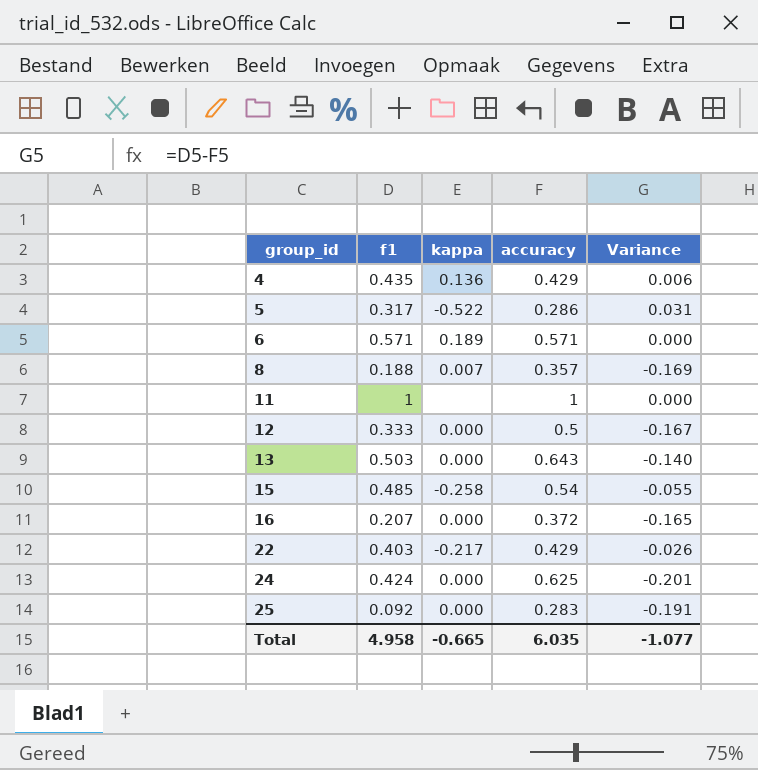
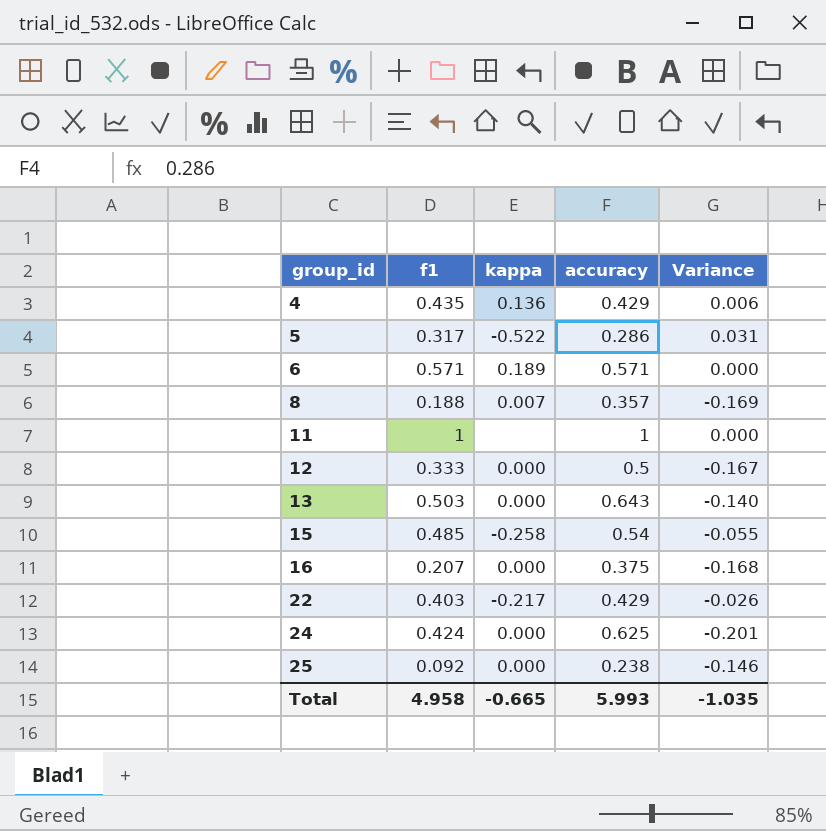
16 | accuracy: 0.372 -> 0.375
16 | Variance: -0.165 -> -0.168
25 | accuracy: 0.283 -> 0.238
25 | Variance: -0.191 -> -0.146
Total | accuracy: 6.035 -> 5.993
Total | Variance: -1.077 -> -1.035

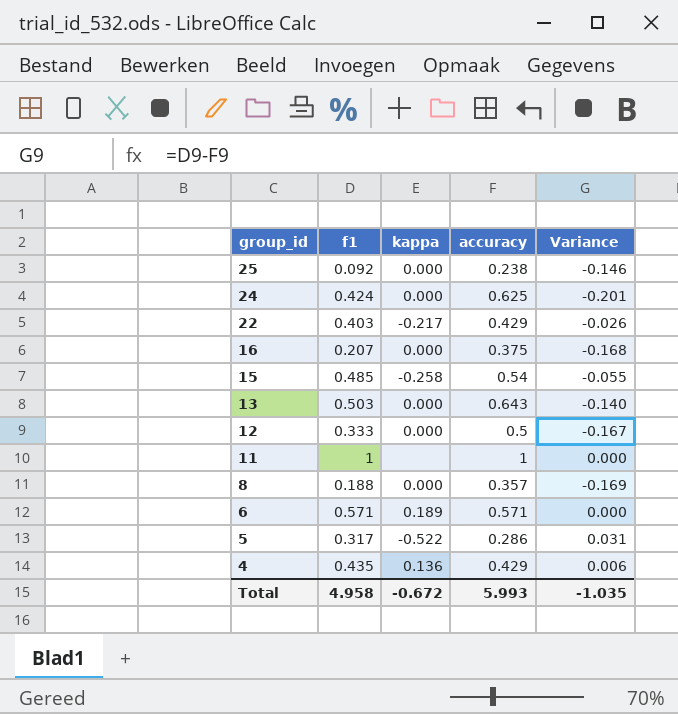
row order: group_id ascending -> group_id descending
8 | kappa: 0.007 -> 0.000
Total | kappa: -0.665 -> -0.672

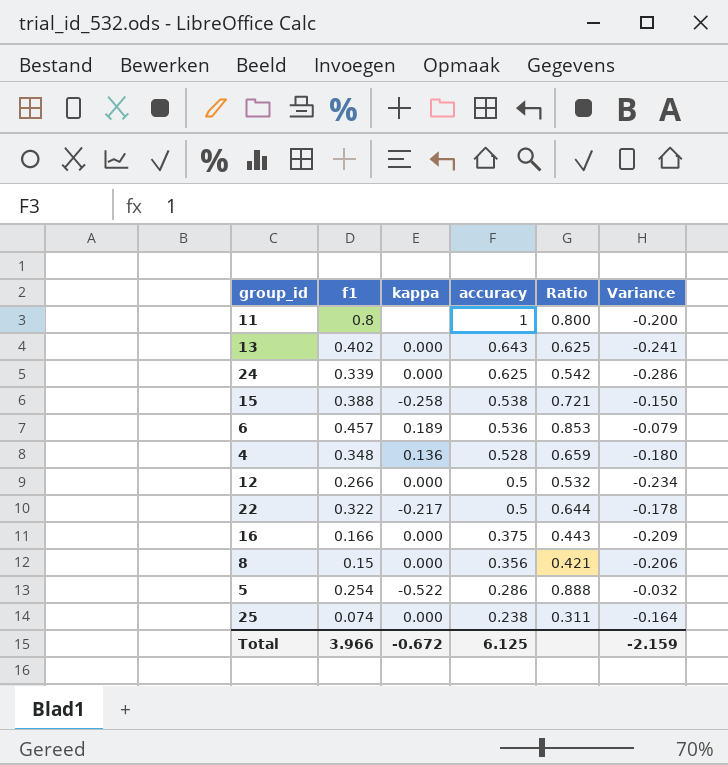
row order: group_id descending -> accuracy descending
column Ratio | formula: none -> [f1] / [accuracy]
11 | f1: 1 -> 0.8
11 | Variance: 0.000 -> -0.200
13 | f1: 0.503 -> 0.402
13 | Variance: -0.140 -> -0.241
24 | f1: 0.424 -> 0.339
24 | Variance: -0.201 -> -0.286
15 | f1: 0.485 -> 0.388
15 | accuracy: 0.54 -> 0.538
15 | Variance: -0.055 -> -0.150
6 | f1: 0.571 -> 0.457
6 | accuracy: 0.571 -> 0.536
6 | Variance: 0.000 -> -0.079
4 | f1: 0.435 -> 0.348
4 | accuracy: 0.429 -> 0.528
4 | Variance: 0.006 -> -0.180
12 | f1: 0.333 -> 0.266
12 | Variance: -0.167 -> -0.234
22 | f1: 0.403 -> 0.322
22 | accuracy: 0.429 -> 0.5
22 | Variance: -0.026 -> -0.178
16 | f1: 0.207 -> 0.166
16 | Variance: -0.168 -> -0.209
8 | f1: 0.188 -> 0.15
8 | accuracy: 0.357 -> 0.356
8 | Variance: -0.169 -> -0.206
5 | f1: 0.317 -> 0.254
5 | Variance: 0.031 -> -0.032
25 | f1: 0.092 -> 0.074
25 | Variance: -0.146 -> -0.164
Total | f1: 4.958 -> 3.966
Total | accuracy: 5.993 -> 6.125
Total | Variance: -1.035 -> -2.159

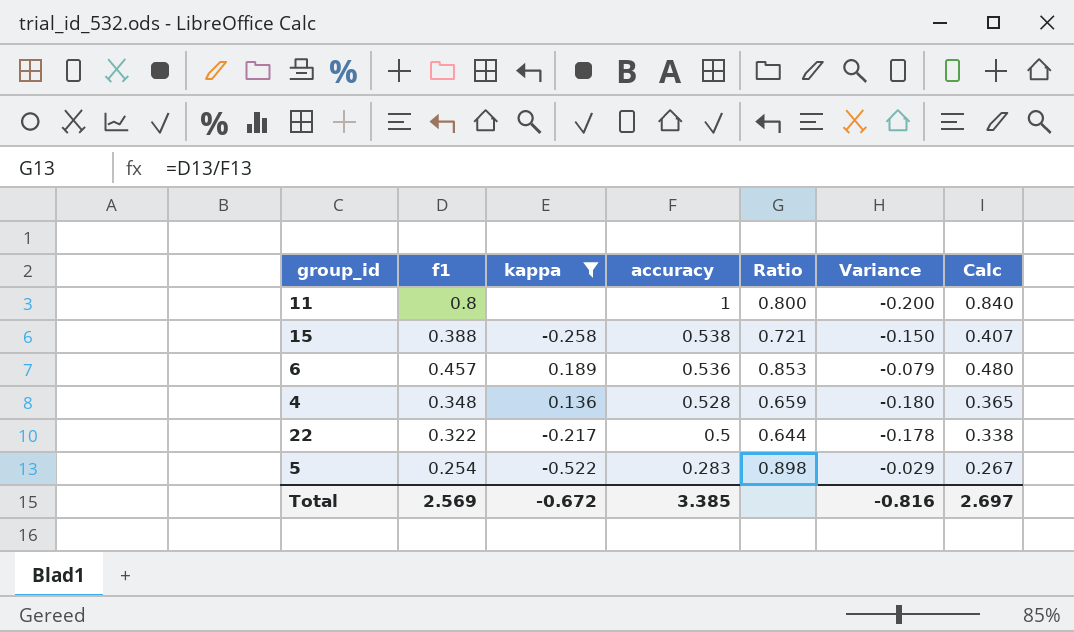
filter: none -> kappa != 0.000
column Calc | formula: none -> [f1] * 1.05
5 | accuracy: 0.286 -> 0.283
5 | Ratio: 0.888 -> 0.898
5 | Variance: -0.032 -> -0.029
Total | f1: 3.966 -> 2.569
Total | accuracy: 6.125 -> 3.385
Total | Variance: -2.159 -> -0.816

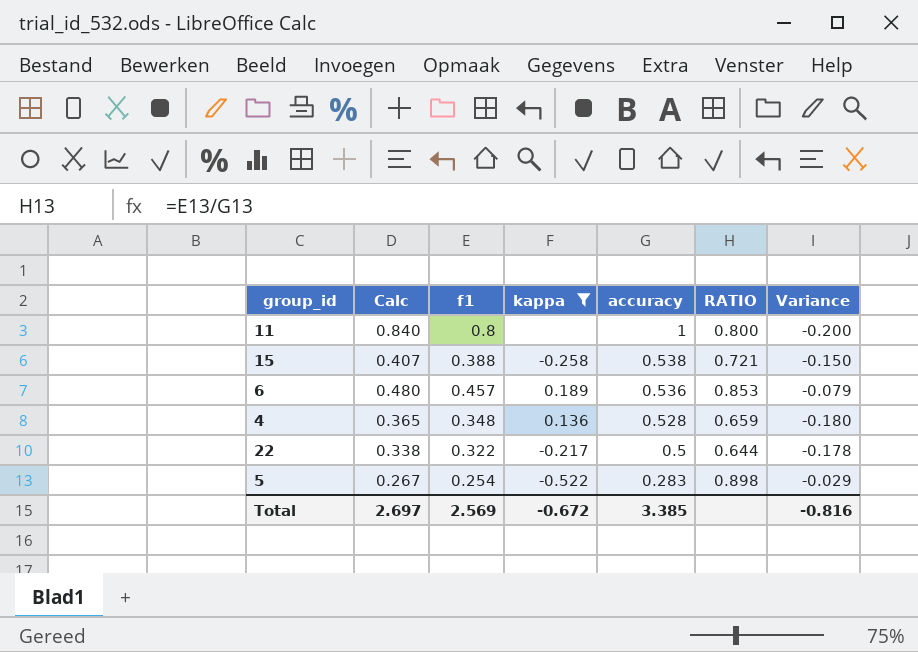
column Calc | position: 7 -> 2
column name: Ratio -> RATIO

